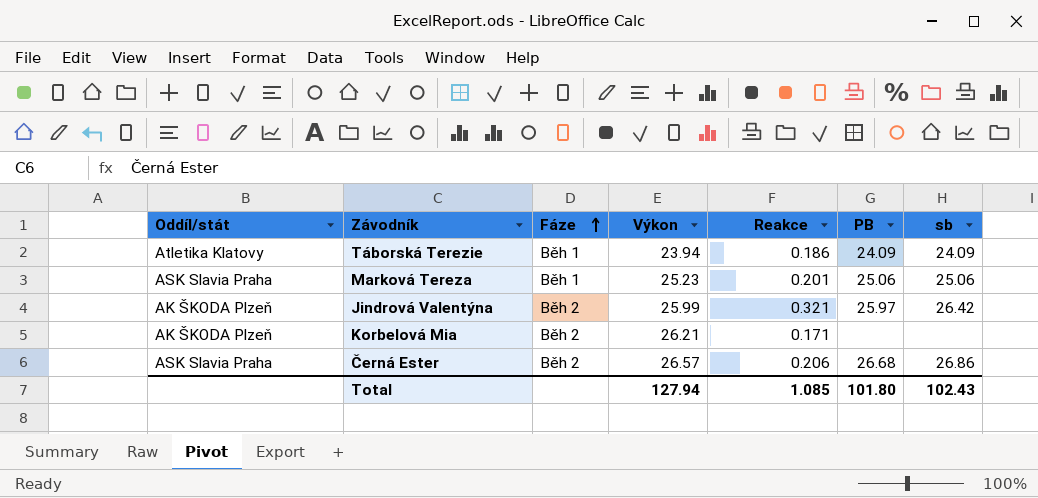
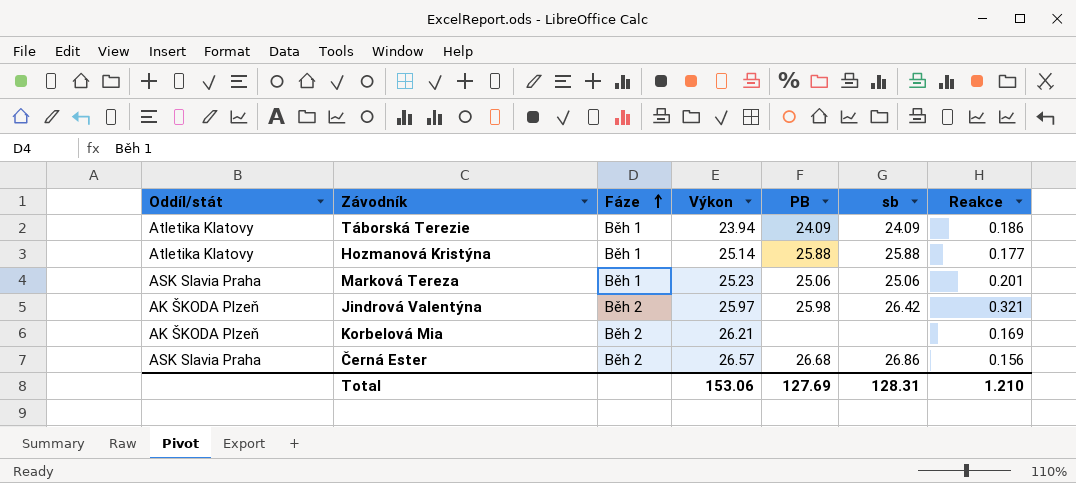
column Reakce | position: 5 -> 7
row Hozmanová Kristýna: none -> Atletika Klatovy | Běh 1 | 25.14 | 25.88 | 25.88 | 0.177
Jindrová Valentýna | Výkon: 25.99 -> 25.97
Jindrová Valentýna | PB: 25.97 -> 25.98
Korbelová Mia | Reakce: 0.171 -> 0.169
Černá Ester | Reakce: 0.206 -> 0.156
Total | Výkon: 127.94 -> 153.06
Total | PB: 101.80 -> 127.69
Total | sb: 102.43 -> 128.31
Total | Reakce: 1.085 -> 1.210

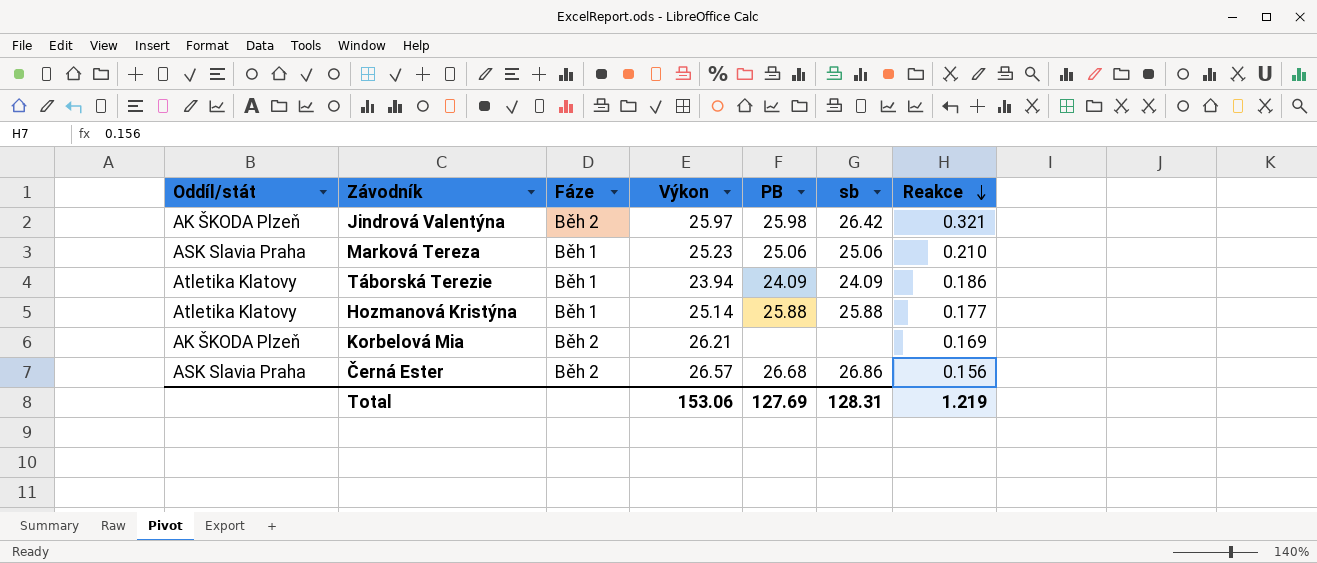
row order: Fáze ascending -> Reakce descending
Marková Tereza | Reakce: 0.201 -> 0.210
Total | Reakce: 1.210 -> 1.219

